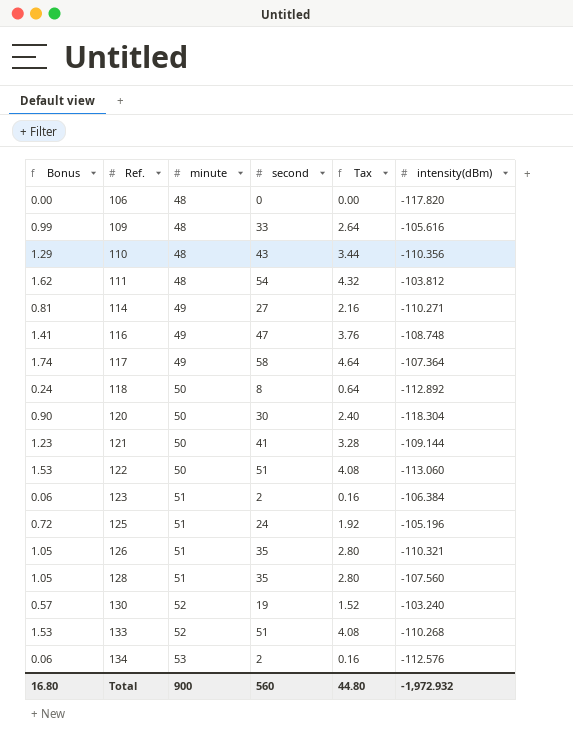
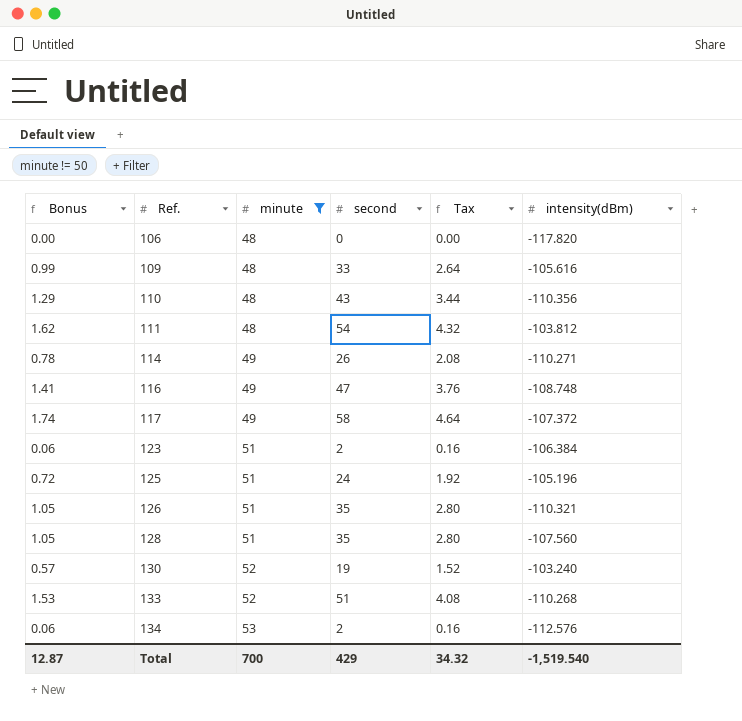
filter: none -> minute != 50
114 | Bonus: 0.81 -> 0.78
114 | second: 27 -> 26
114 | Tax: 2.16 -> 2.08
117 | intensity(dBm): -107.364 -> -107.372
Total | Bonus: 16.80 -> 12.87
Total | minute: 900 -> 700
Total | second: 560 -> 429
Total | Tax: 44.80 -> 34.32
Total | intensity(dBm): -1,972.932 -> -1,519.540

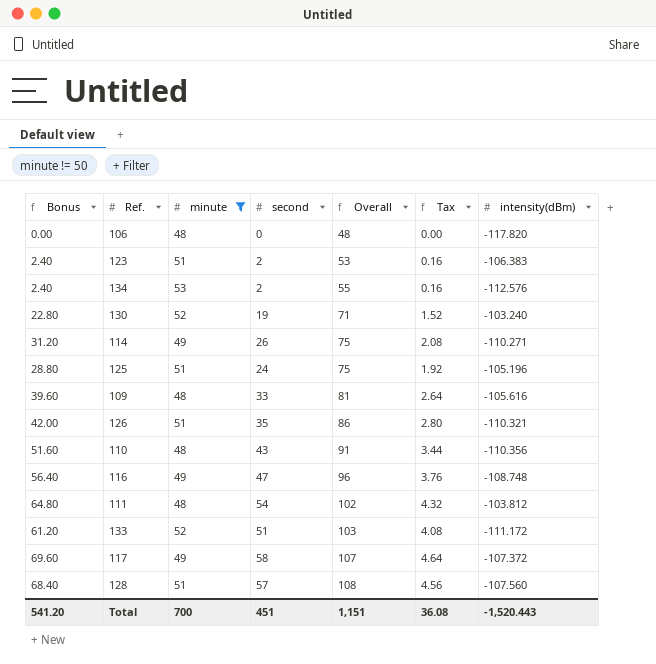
row order: Ref. ascending -> Overall ascending
column Bonus | formula: [second] * 0.03 -> [second] * 1.2
column Overall | formula: none -> [minute] + [second]
123 | intensity(dBm): -106.384 -> -106.383
133 | intensity(dBm): -110.268 -> -111.172
128 | second: 35 -> 57
128 | Tax: 2.80 -> 4.56
Total | Bonus: 12.87 -> 541.20
Total | second: 429 -> 451
Total | Tax: 34.32 -> 36.08
Total | intensity(dBm): -1,519.540 -> -1,520.443

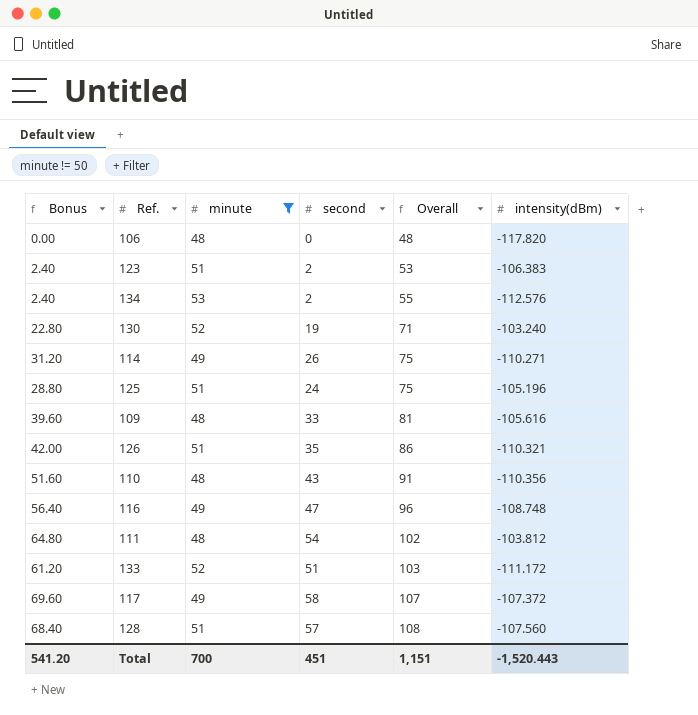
column Tax | formula: [second] * 0.08 -> none

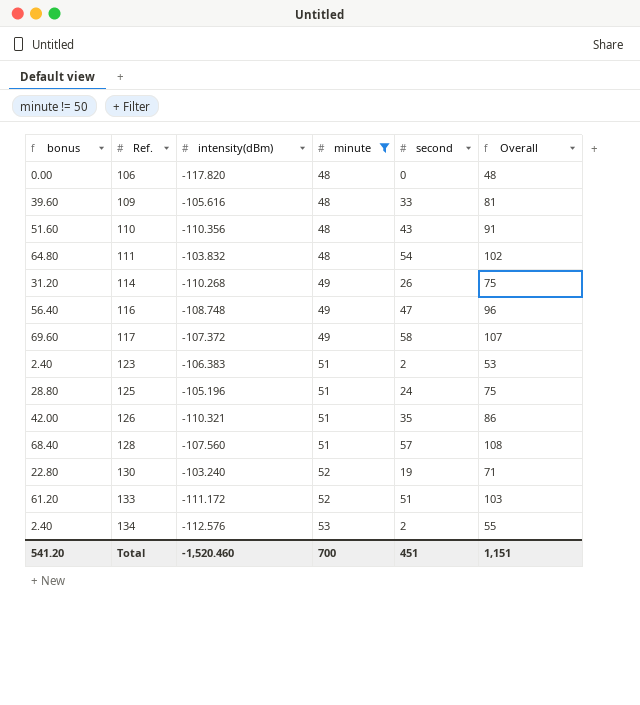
row order: Overall ascending -> Ref. ascending
column name: Bonus -> bonus
column intensity(dBm) | position: 6 -> 3
111 | intensity(dBm): -103.812 -> -103.832
114 | intensity(dBm): -110.271 -> -110.268
Total | intensity(dBm): -1,520.443 -> -1,520.460

